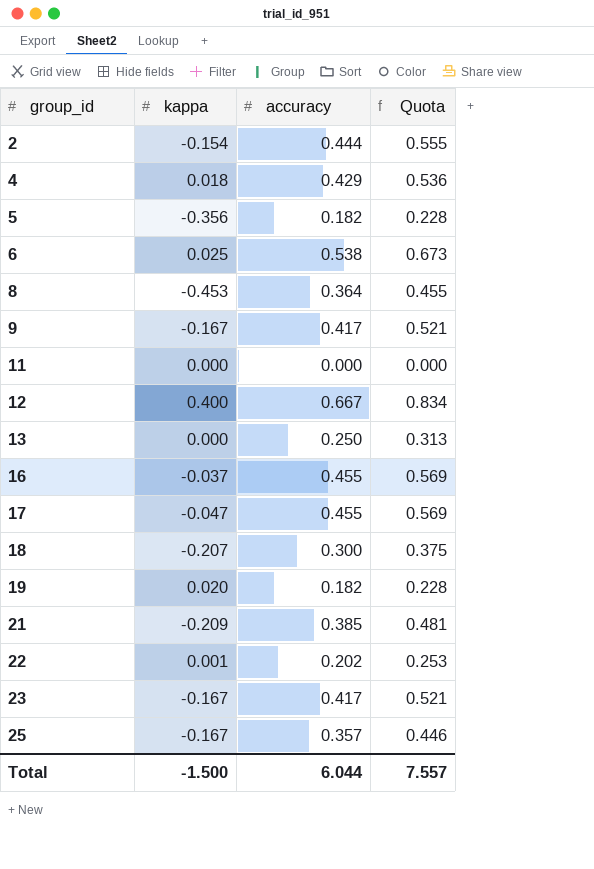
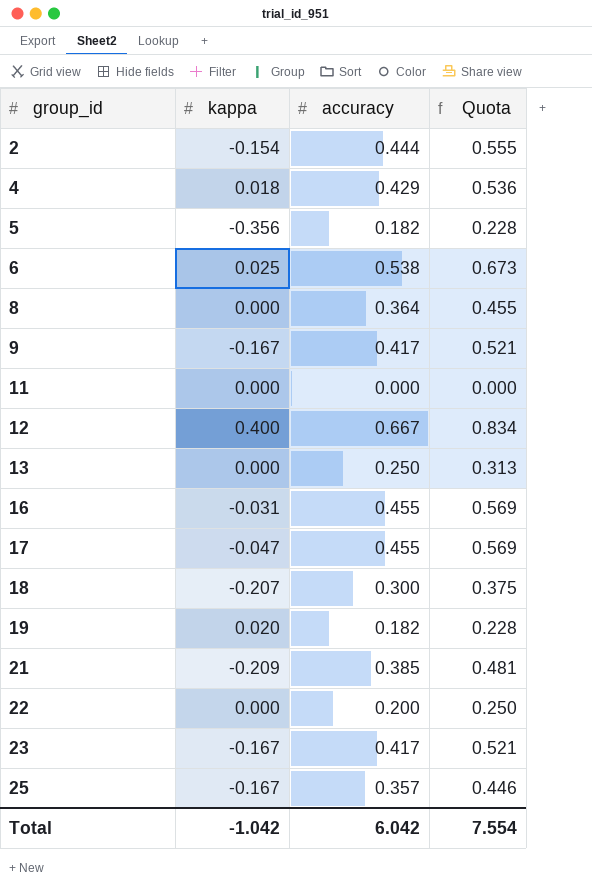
8 | kappa: -0.453 -> 0.000
16 | kappa: -0.037 -> -0.031
22 | kappa: 0.001 -> 0.000
22 | accuracy: 0.202 -> 0.200
22 | Quota: 0.253 -> 0.250
Total | kappa: -1.500 -> -1.042
Total | accuracy: 6.044 -> 6.042
Total | Quota: 7.557 -> 7.554

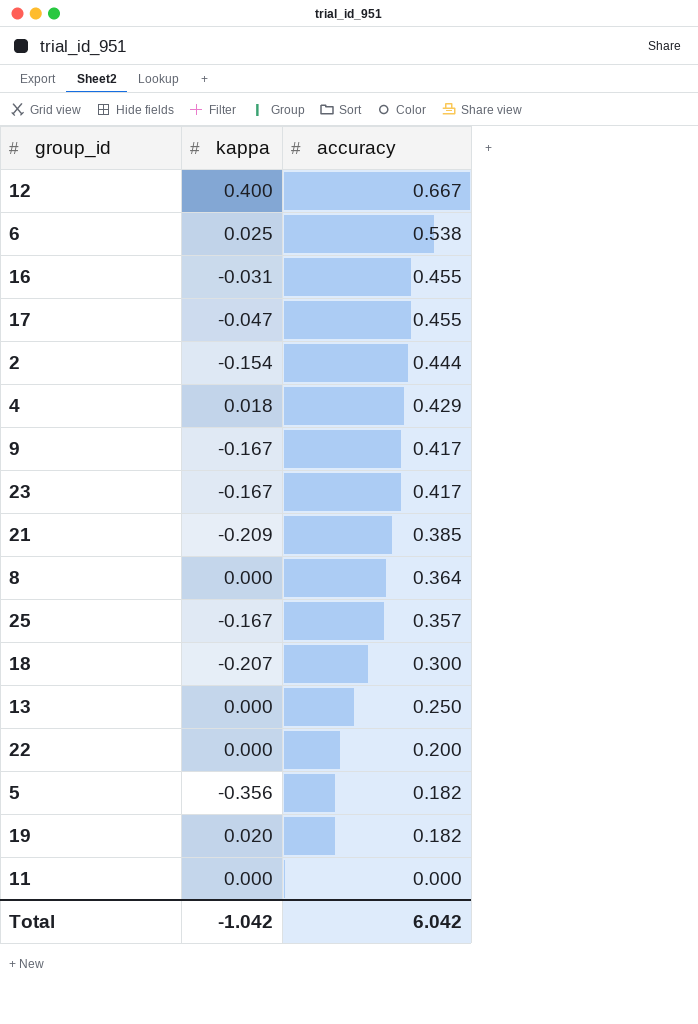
row order: group_id ascending -> accuracy descending
column Quota | formula: [accuracy] * 1.25 -> none

